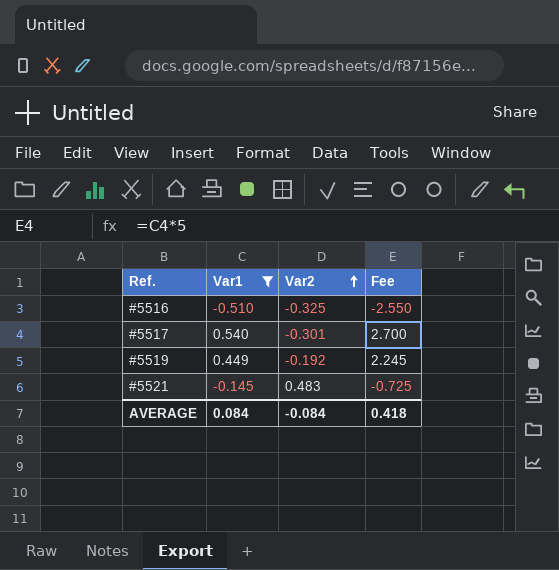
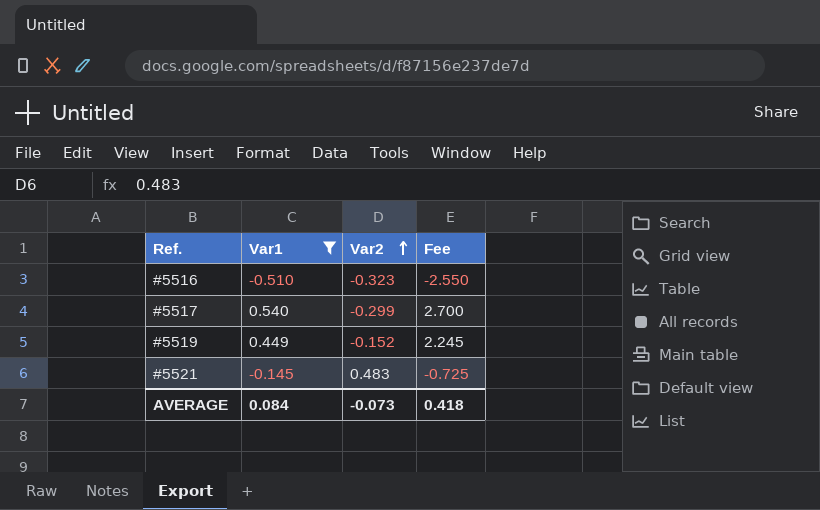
#5516 | Var2: -0.325 -> -0.323
#5517 | Var2: -0.301 -> -0.299
#5519 | Var2: -0.192 -> -0.152
AVERAGE | Var2: -0.084 -> -0.073

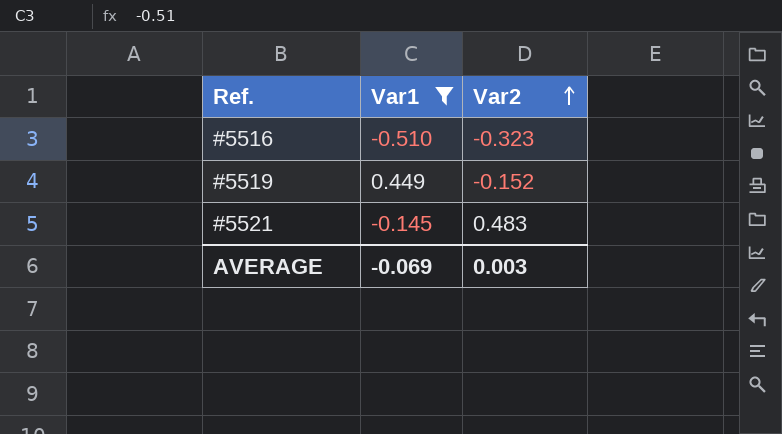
column Fee | formula: [Var1] * 5 -> none
row #5517: 0.540 | -0.299 | 2.700 -> none
AVERAGE | Var1: 0.084 -> -0.069
AVERAGE | Var2: -0.073 -> 0.003

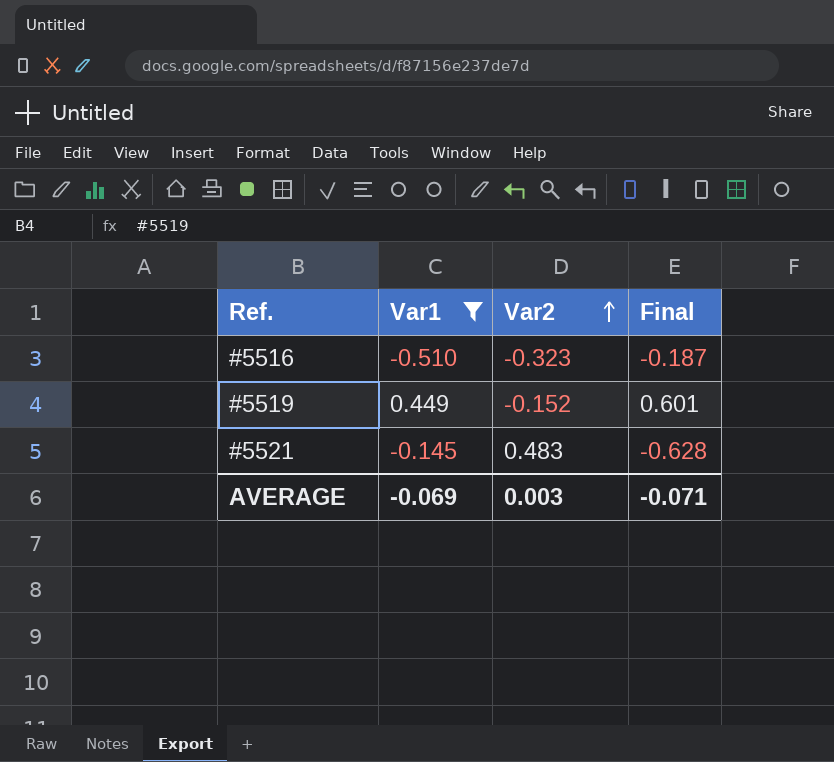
column Final | formula: none -> [Var1] - [Var2]

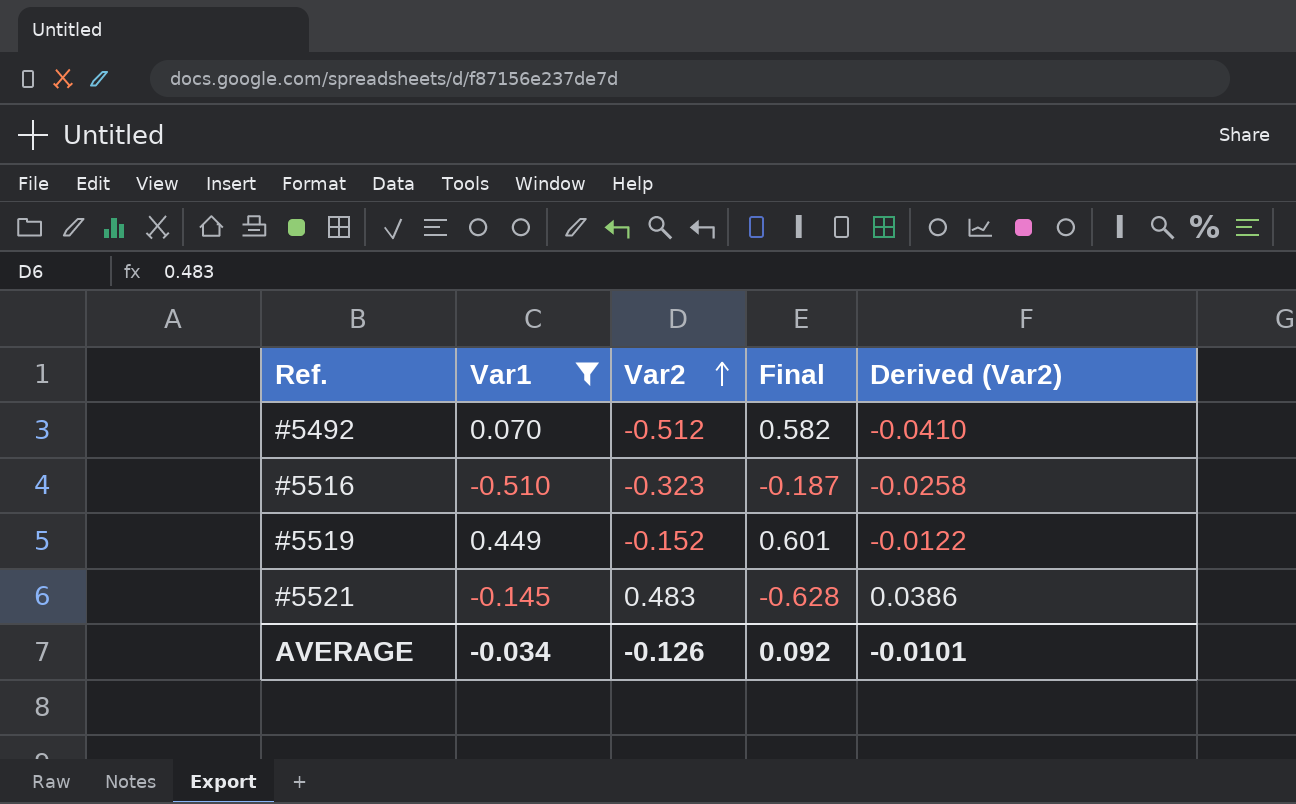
column Derived (Var2) | formula: none -> [Var2] * 0.08
row #5492: none -> 0.070 | -0.512 | 0.582 | -0.0410
AVERAGE | Var1: -0.069 -> -0.034
AVERAGE | Var2: 0.003 -> -0.126
AVERAGE | Final: -0.071 -> 0.092

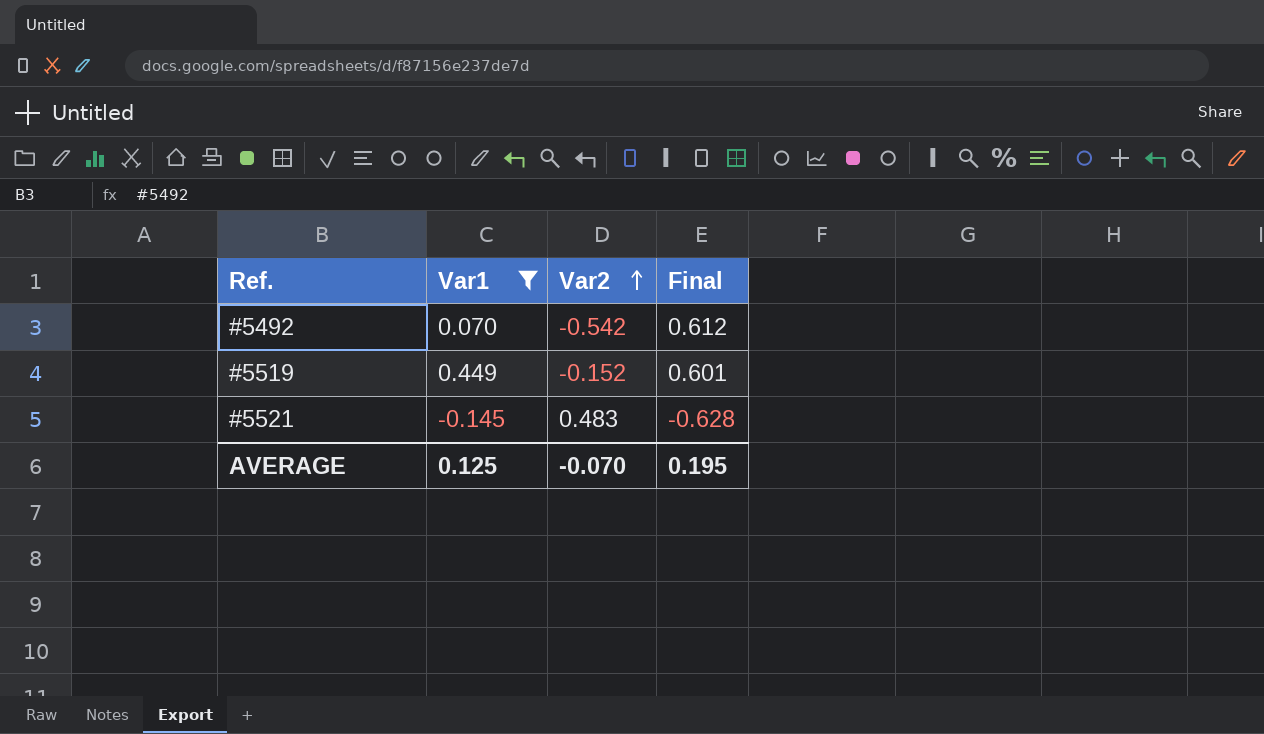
column Derived (Var2) | formula: [Var2] * 0.08 -> none
row #5516: -0.510 | -0.323 | -0.187 | -0.0258 -> none
#5492 | Var2: -0.512 -> -0.542
#5492 | Final: 0.582 -> 0.612
AVERAGE | Var1: -0.034 -> 0.125
AVERAGE | Var2: -0.126 -> -0.070
AVERAGE | Final: 0.092 -> 0.195

